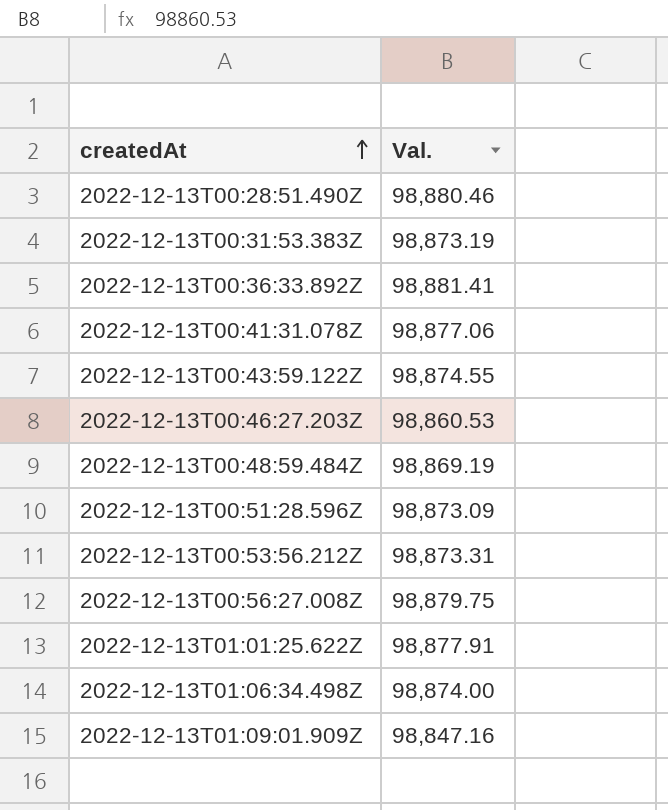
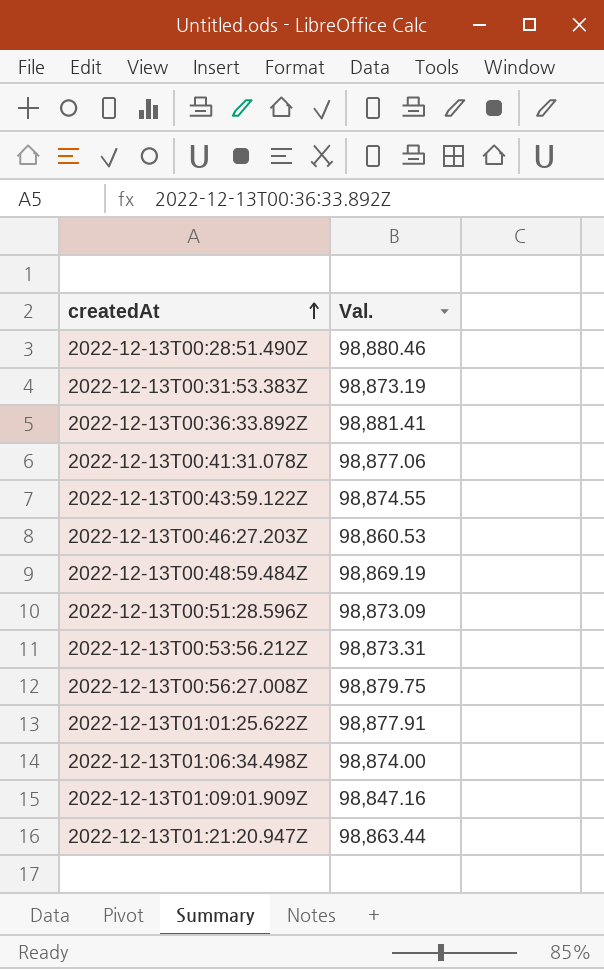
row 2022-12-13T01:21:20.947Z: none -> 98,863.44

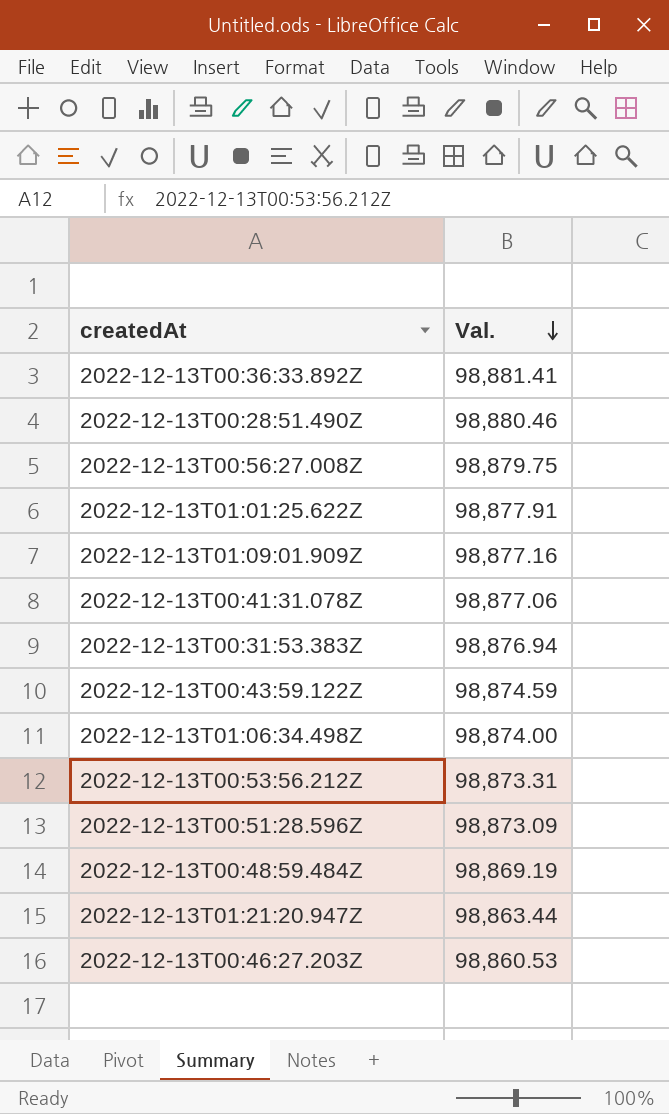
row order: createdAt ascending -> Val. descending
2022-12-13T01:09:01.909Z | Val.: 98,847.16 -> 98,877.16
2022-12-13T00:31:53.383Z | Val.: 98,873.19 -> 98,876.94
2022-12-13T00:43:59.122Z | Val.: 98,874.55 -> 98,874.59

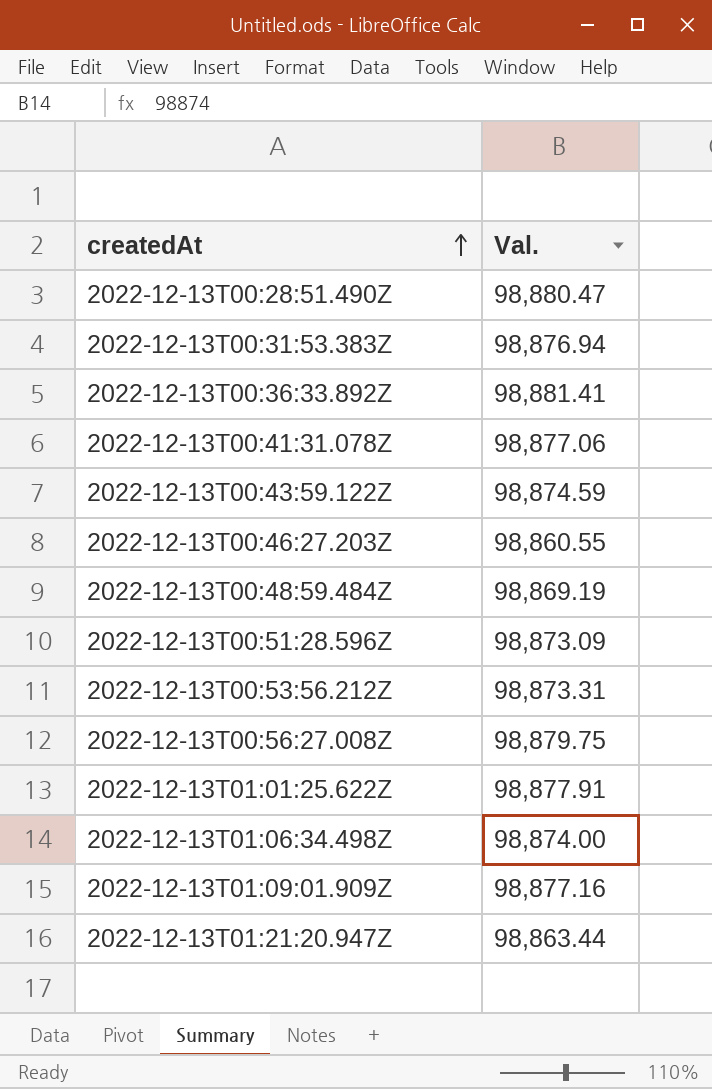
row order: Val. descending -> createdAt ascending
2022-12-13T00:28:51.490Z | Val.: 98,880.46 -> 98,880.47
2022-12-13T00:46:27.203Z | Val.: 98,860.53 -> 98,860.55

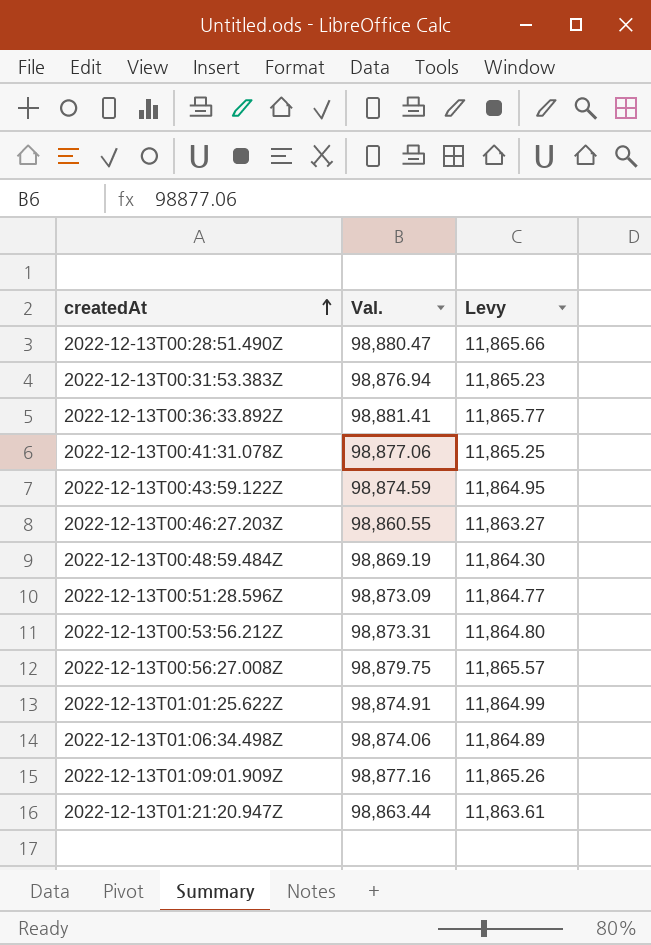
column Levy | formula: none -> [Val.] * 0.12
2022-12-13T01:01:25.622Z | Val.: 98,877.91 -> 98,874.91
2022-12-13T01:06:34.498Z | Val.: 98,874.00 -> 98,874.06

